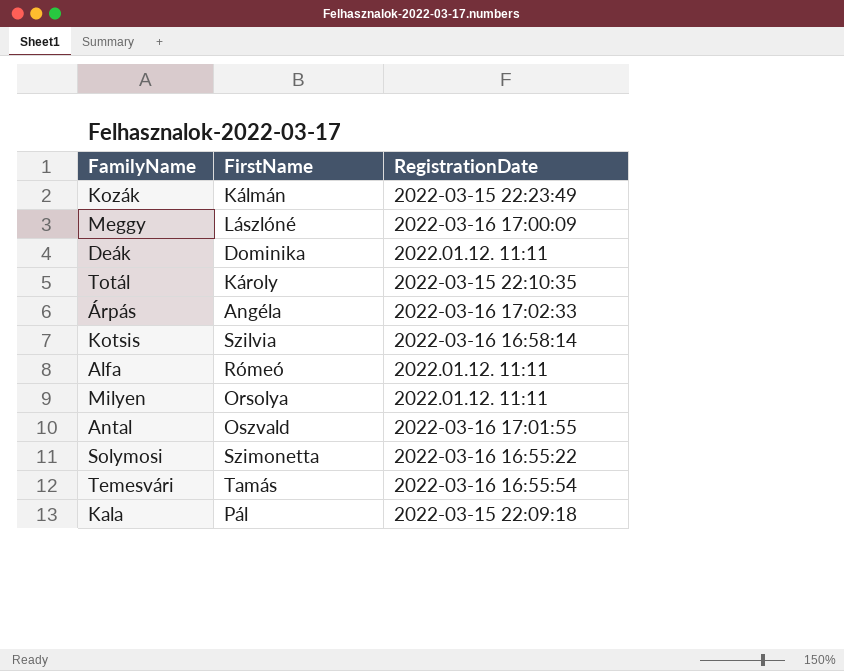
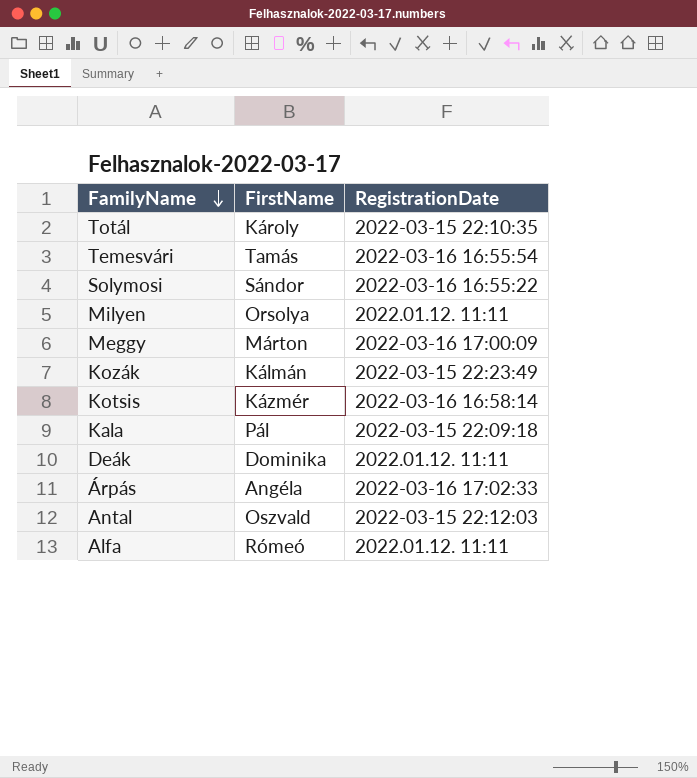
row order: none -> FamilyName descending
Solymosi | FirstName: Szimonetta -> Sándor
Meggy | FirstName: Lászlóné -> Márton
Kotsis | FirstName: Szilvia -> Kázmér
Antal | RegistrationDate: 2022-03-16 17:01:55 -> 2022-03-15 22:12:03

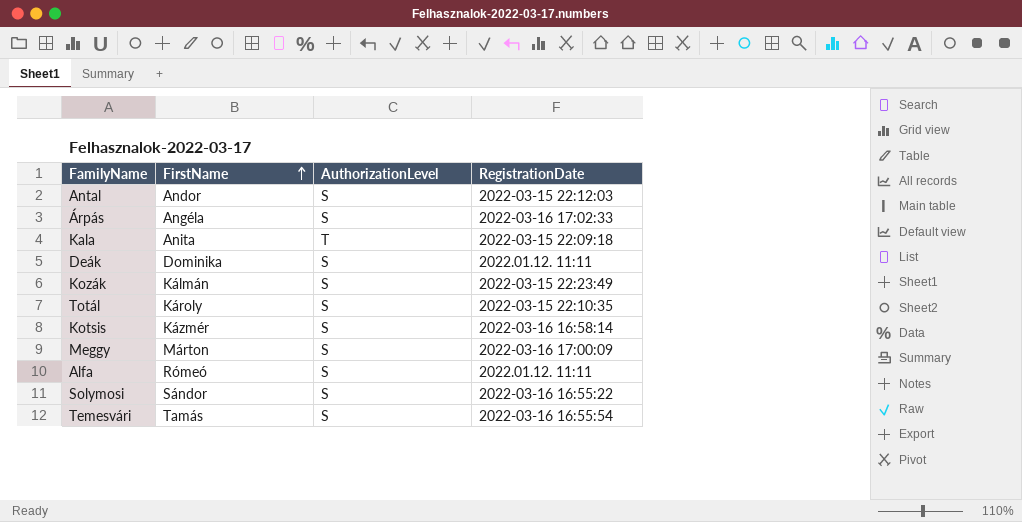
row order: FamilyName descending -> FirstName ascending
column AuthorizationLevel | position: none -> 3
row Milyen: Orsolya | 2022.01.12. 11:11 -> none
Antal | FirstName: Oszvald -> Andor
Kala | FirstName: Pál -> Anita

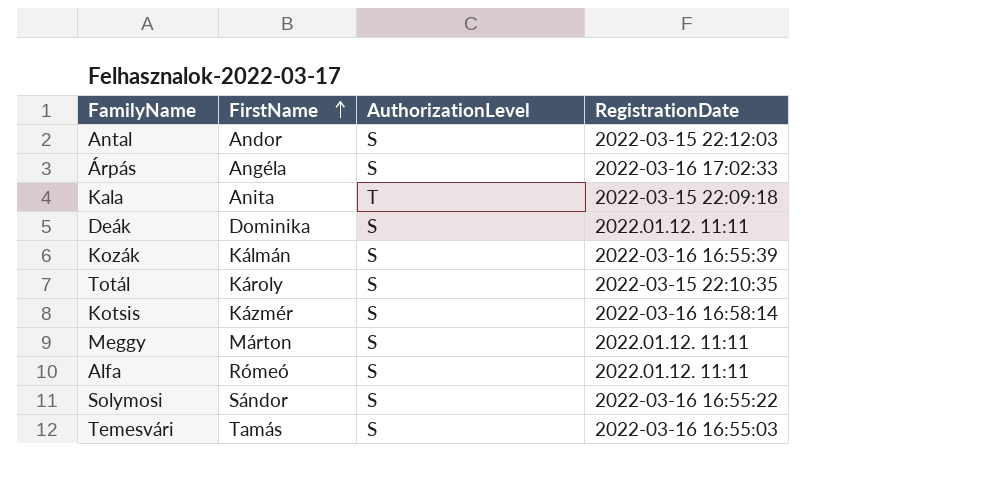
Kozák | RegistrationDate: 2022-03-15 22:23:49 -> 2022-03-16 16:55:39
Meggy | RegistrationDate: 2022-03-16 17:00:09 -> 2022.01.12. 11:11
Temesvári | RegistrationDate: 2022-03-16 16:55:54 -> 2022-03-16 16:55:03

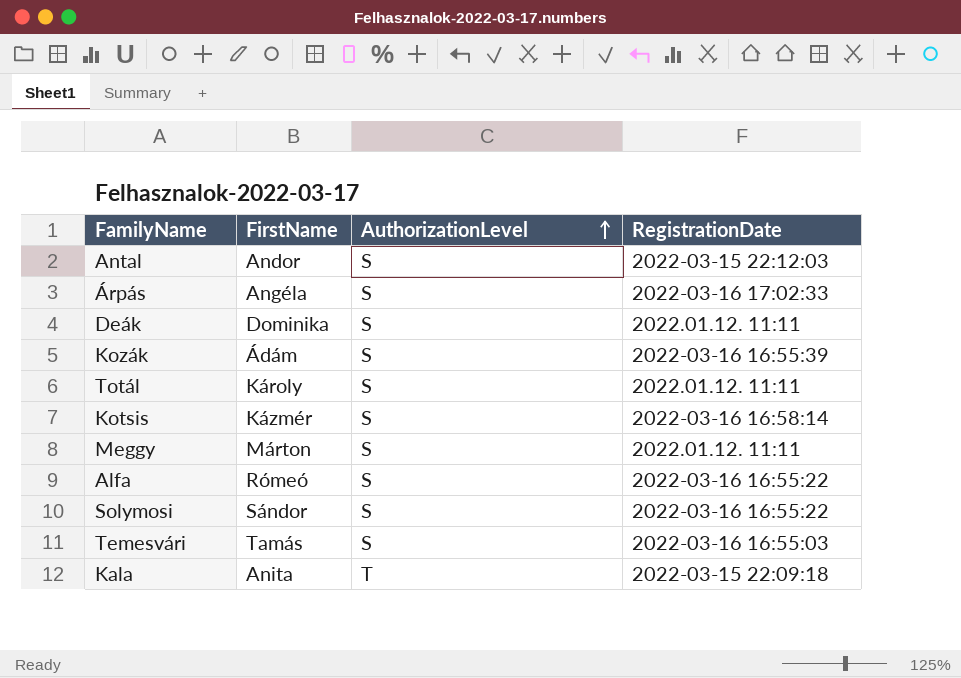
row order: FirstName ascending -> AuthorizationLevel ascending
Kozák | FirstName: Kálmán -> Ádám
Totál | RegistrationDate: 2022-03-15 22:10:35 -> 2022.01.12. 11:11
Alfa | RegistrationDate: 2022.01.12. 11:11 -> 2022-03-16 16:55:22

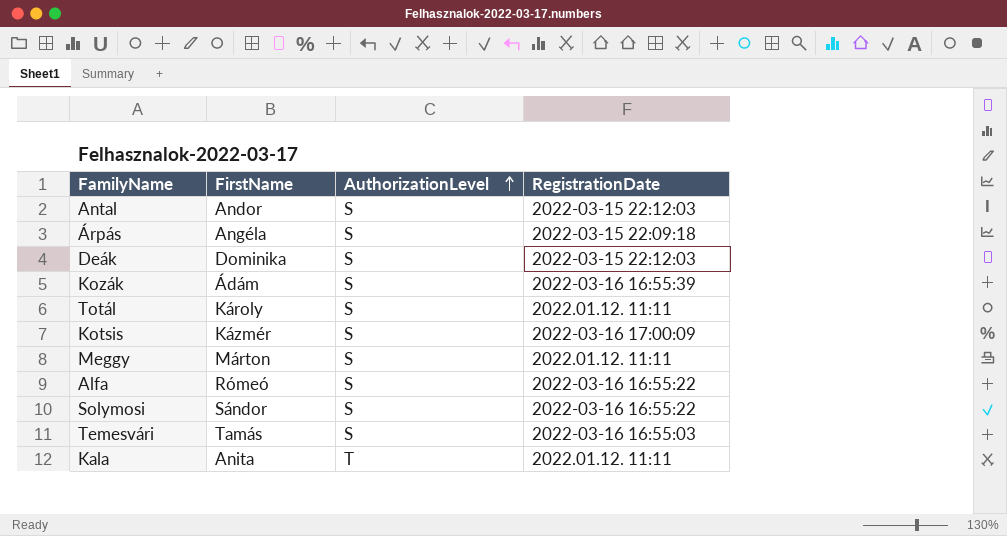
Árpás | RegistrationDate: 2022-03-16 17:02:33 -> 2022-03-15 22:09:18
Deák | RegistrationDate: 2022.01.12. 11:11 -> 2022-03-15 22:12:03
Kotsis | RegistrationDate: 2022-03-16 16:58:14 -> 2022-03-16 17:00:09
Kala | RegistrationDate: 2022-03-15 22:09:18 -> 2022.01.12. 11:11

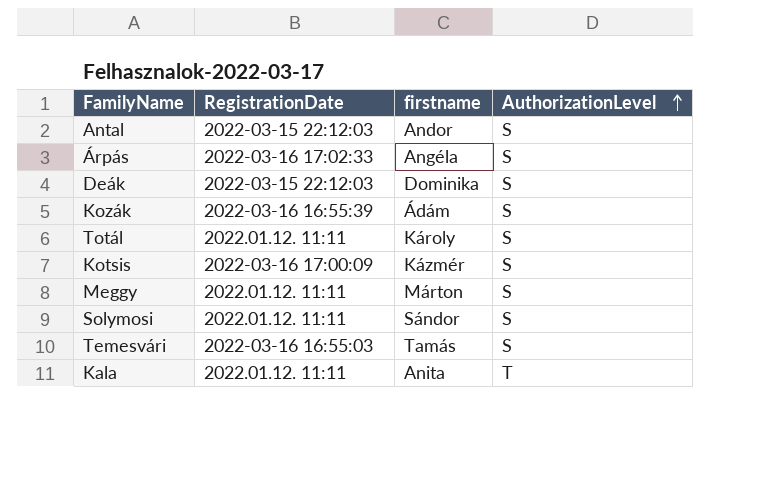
column RegistrationDate | position: 4 -> 2
column name: FirstName -> firstname
row Alfa: Rómeó | S | 2022-03-16 16:55:22 -> none
Árpás | RegistrationDate: 2022-03-15 22:09:18 -> 2022-03-16 17:02:33
Solymosi | RegistrationDate: 2022-03-16 16:55:22 -> 2022.01.12. 11:11

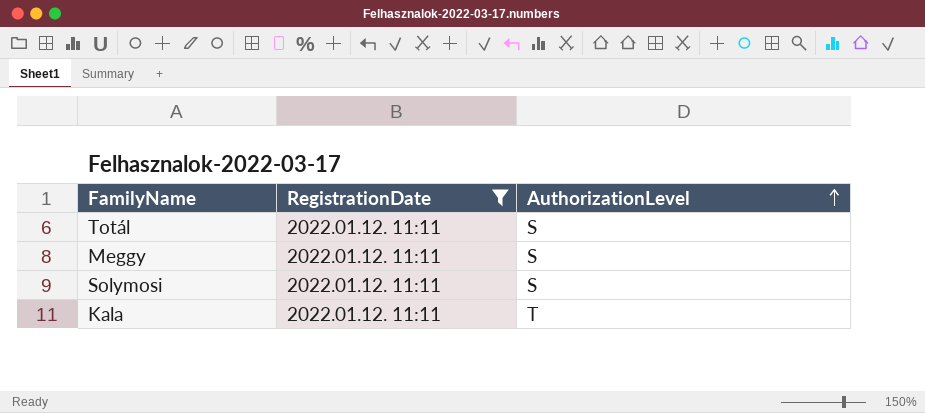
filter: none -> RegistrationDate = 2022.01.12. 11:11
column firstname | position: 3 -> none

